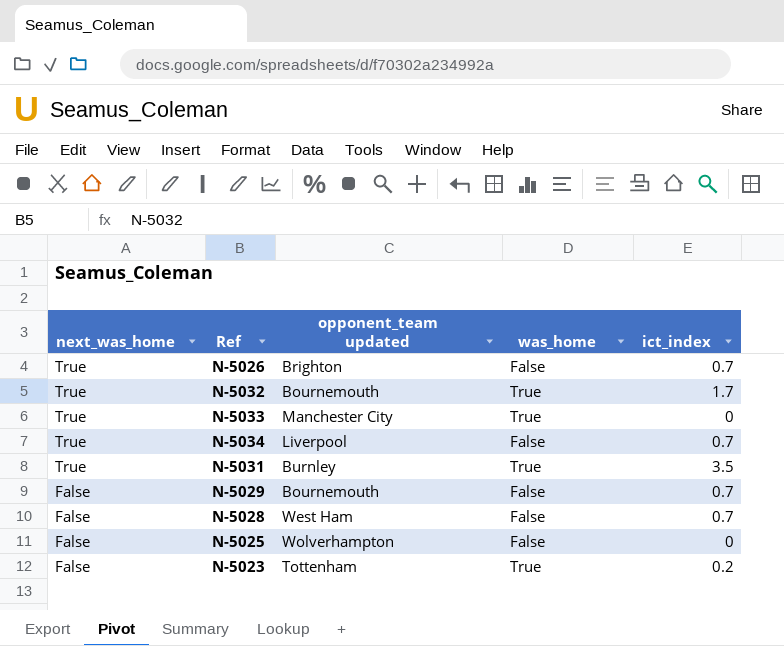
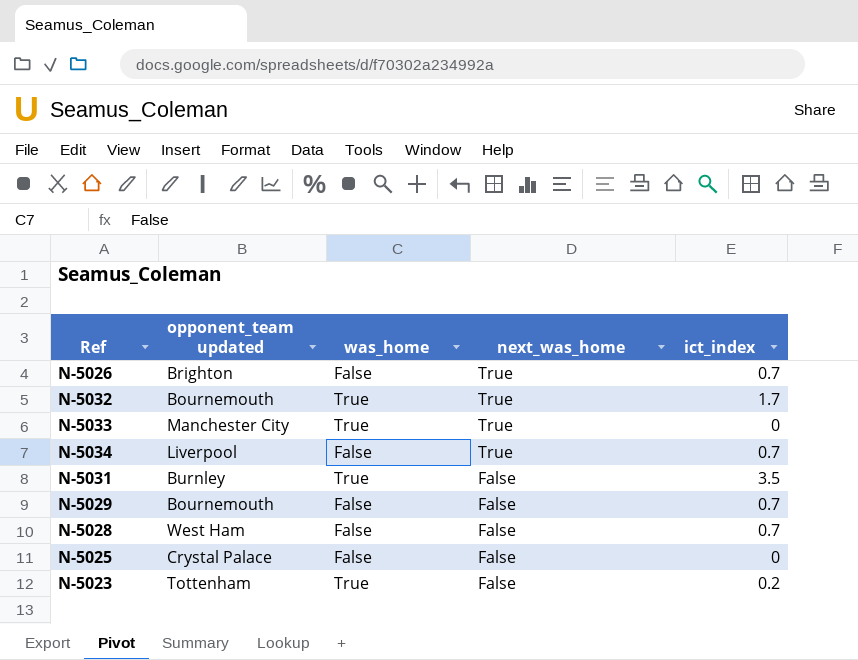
column next_was_home | position: 1 -> 4
N-5031 | next_was_home: True -> False
N-5025 | opponent_team updated: Wolverhampton -> Crystal Palace

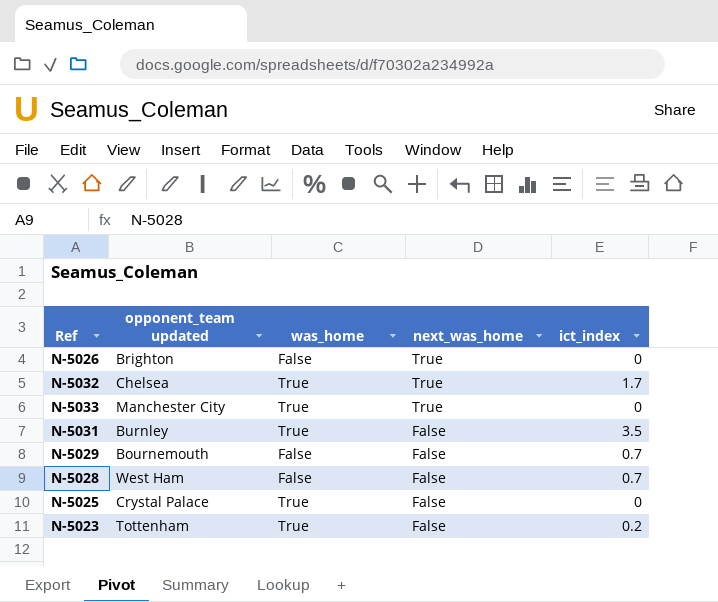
row N-5034: Liverpool | False | True | 0.7 -> none
N-5026 | ict_index: 0.7 -> 0
N-5032 | opponent_team updated: Bournemouth -> Chelsea
N-5025 | was_home: False -> True

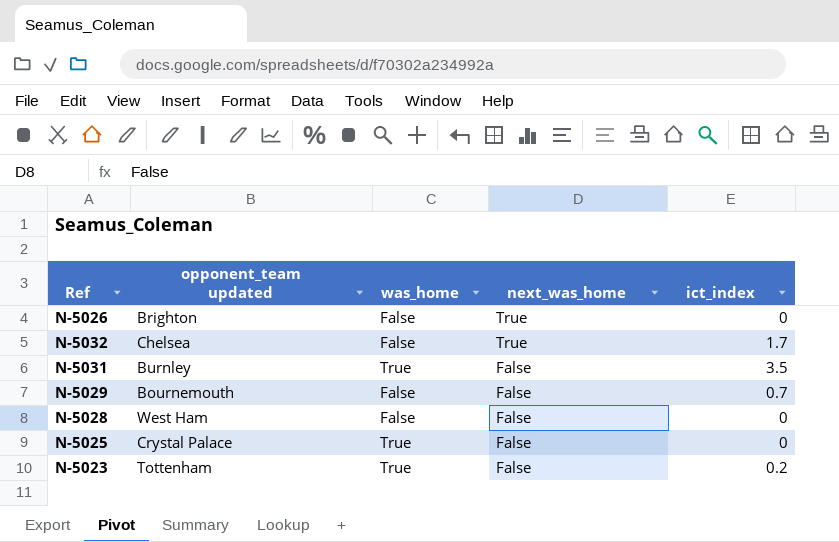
row N-5033: Manchester City | True | True | 0 -> none
N-5032 | was_home: True -> False
N-5028 | ict_index: 0.7 -> 0

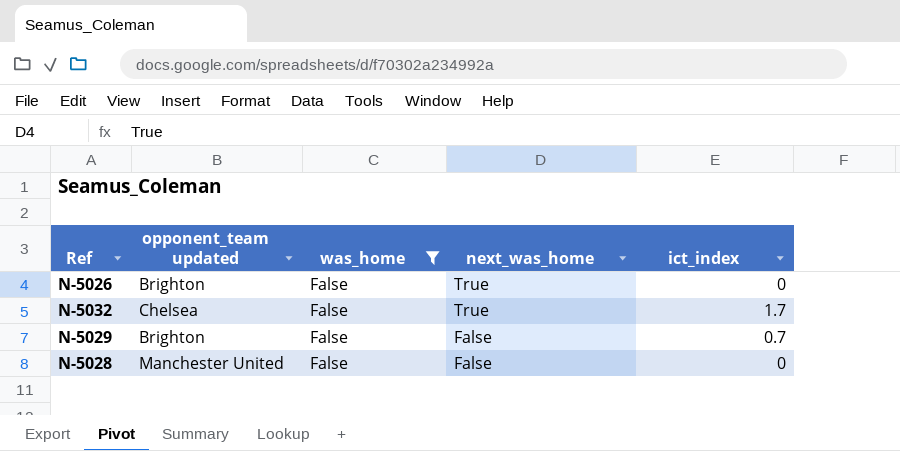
filter: none -> was_home = False
N-5029 | opponent_team updated: Bournemouth -> Brighton
N-5028 | opponent_team updated: West Ham -> Manchester United

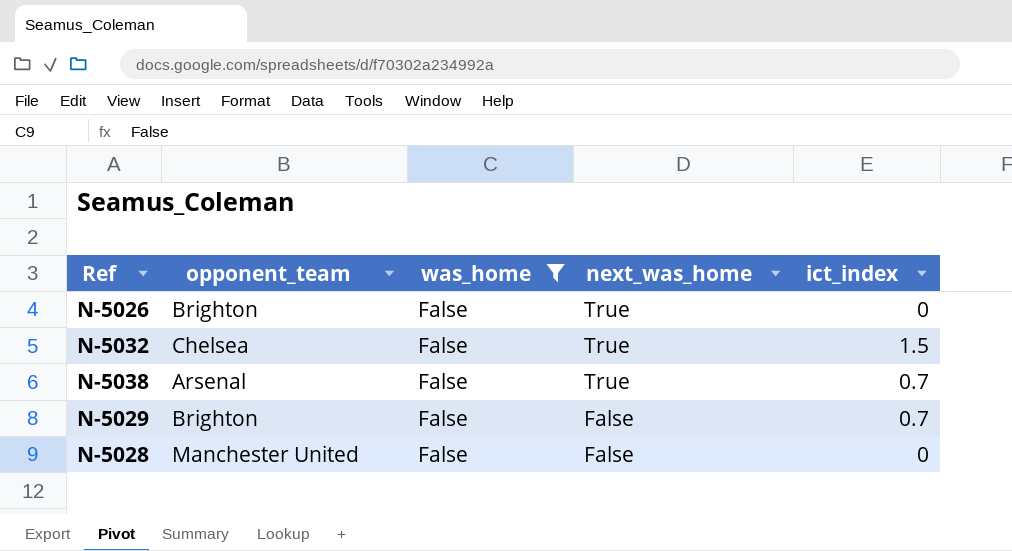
column name: opponent_team updated -> opponent_team
N-5032 | ict_index: 1.7 -> 1.5
row N-5038: none -> Arsenal | False | True | 0.7

